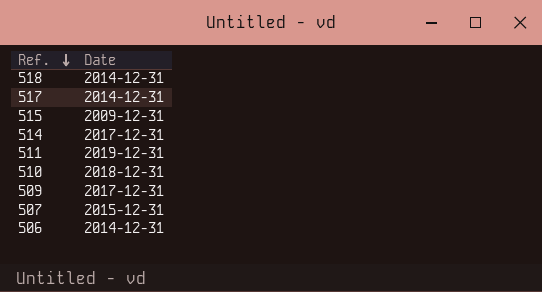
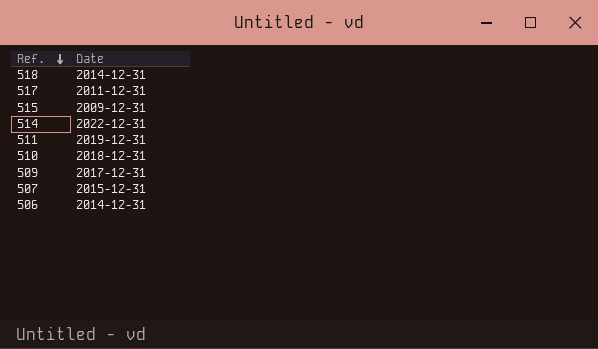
517 | Date: 2014-12-31 -> 2011-12-31
514 | Date: 2017-12-31 -> 2022-12-31

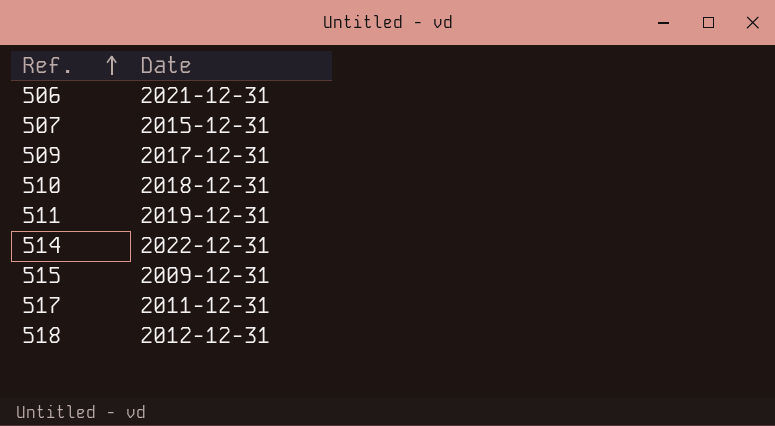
row order: Ref. descending -> Ref. ascending
506 | Date: 2014-12-31 -> 2021-12-31
518 | Date: 2014-12-31 -> 2012-12-31

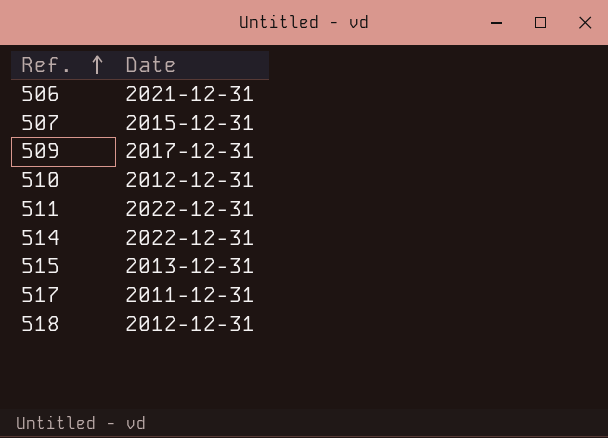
510 | Date: 2018-12-31 -> 2012-12-31
511 | Date: 2019-12-31 -> 2022-12-31
515 | Date: 2009-12-31 -> 2013-12-31

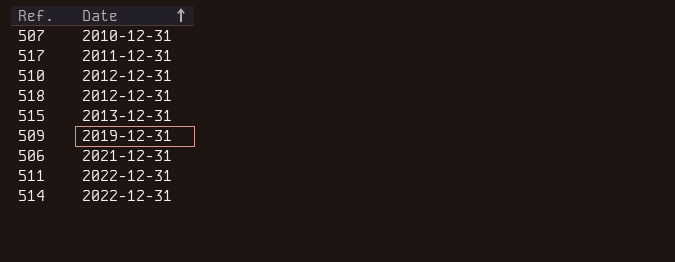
row order: Ref. ascending -> Date ascending
507 | Date: 2015-12-31 -> 2010-12-31
509 | Date: 2017-12-31 -> 2019-12-31

